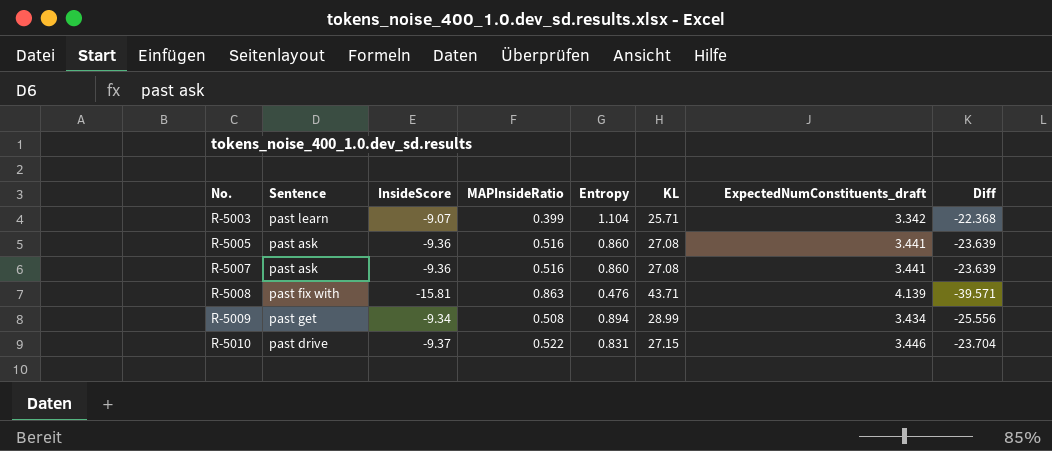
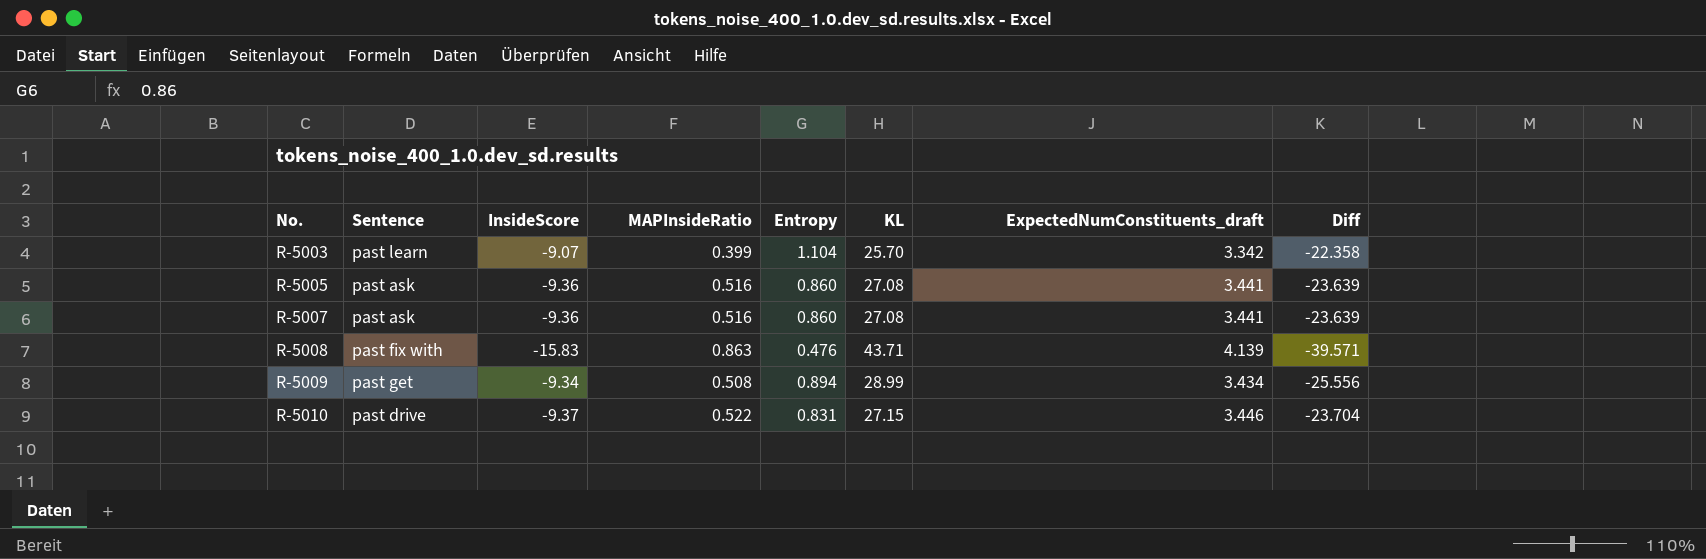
R-5003 | KL: 25.71 -> 25.70
R-5003 | Diff: -22.368 -> -22.358
R-5008 | InsideScore: -15.81 -> -15.83

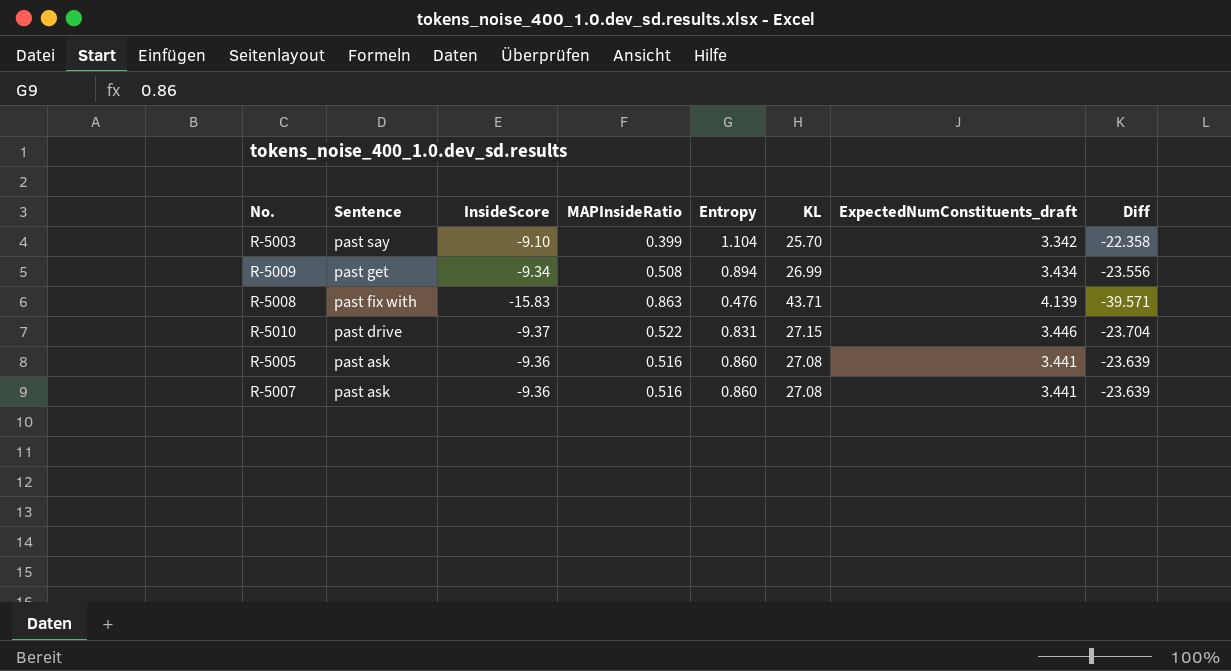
row order: No. ascending -> Sentence descending
R-5003 | Sentence: past learn -> past say
R-5003 | InsideScore: -9.07 -> -9.10
R-5009 | KL: 28.99 -> 26.99
R-5009 | Diff: -25.556 -> -23.556

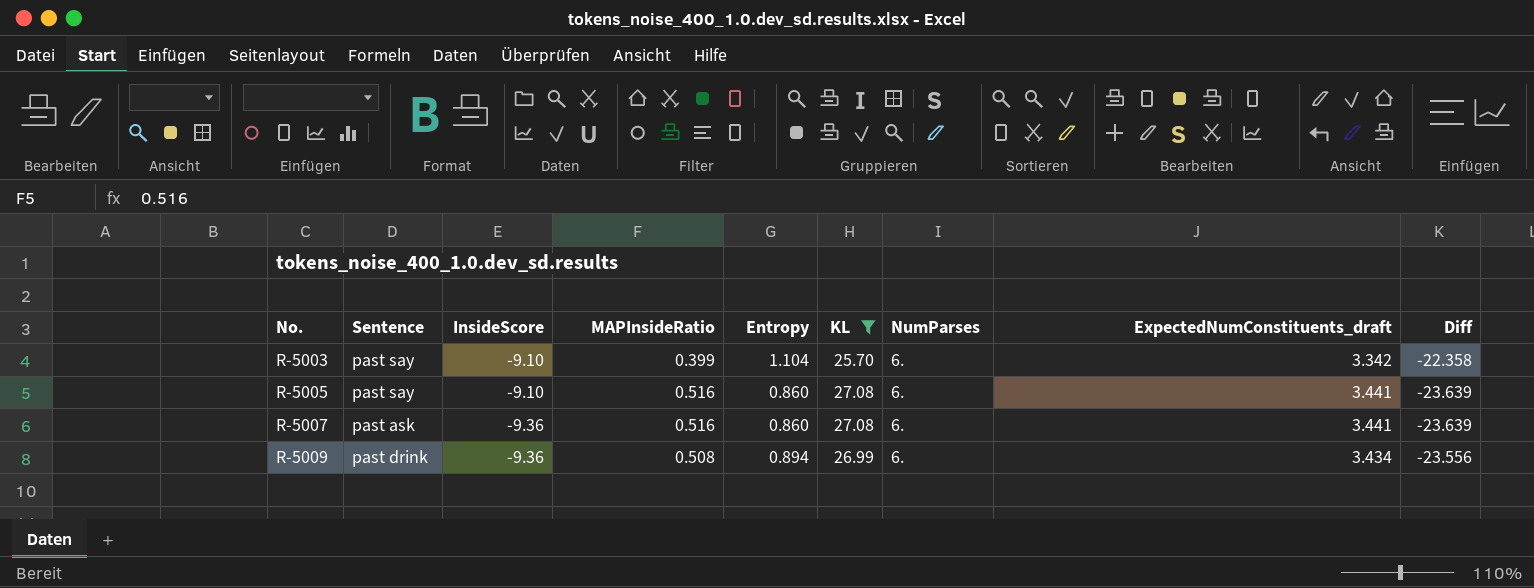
filter: none -> KL <= 27.08
row order: Sentence descending -> No. ascending
column NumParses | position: none -> 7
R-5005 | Sentence: past ask -> past say
R-5005 | InsideScore: -9.36 -> -9.10
R-5009 | Sentence: past get -> past drink
R-5009 | InsideScore: -9.34 -> -9.36

